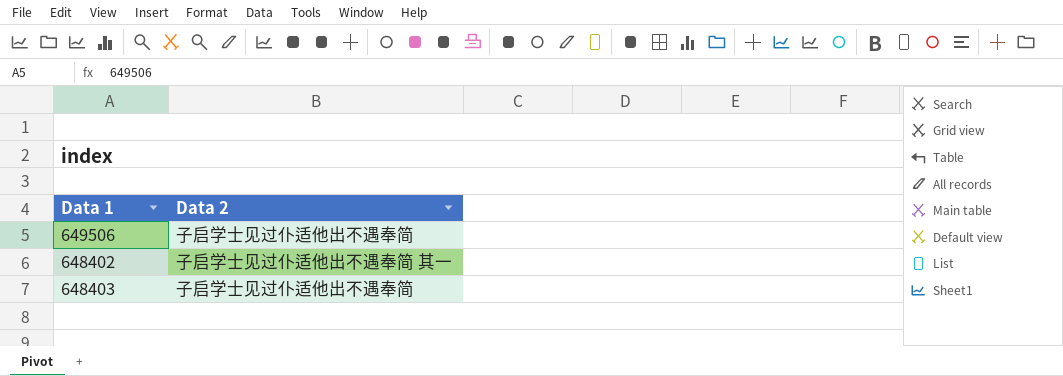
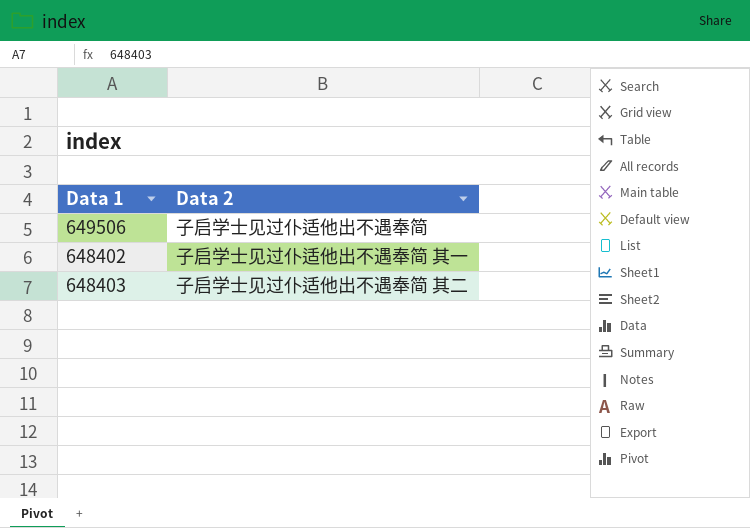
648403 | Data 2: 子启学士见过仆适他出不遇奉简 -> 子启学士见过仆适他出不遇奉简 其二

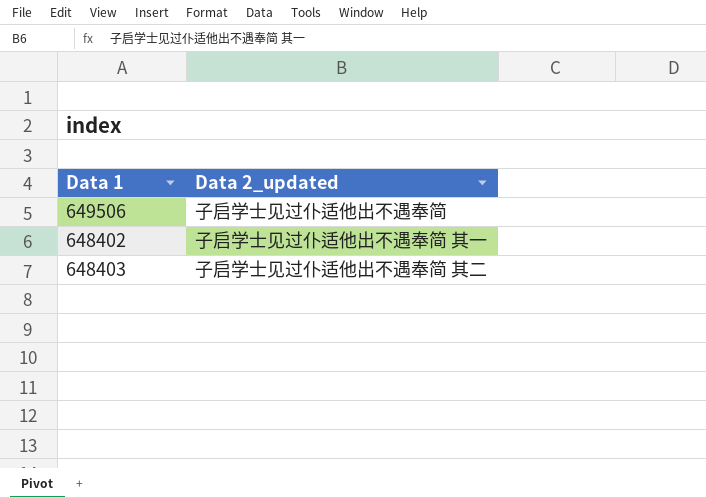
column name: Data 2 -> Data 2_updated

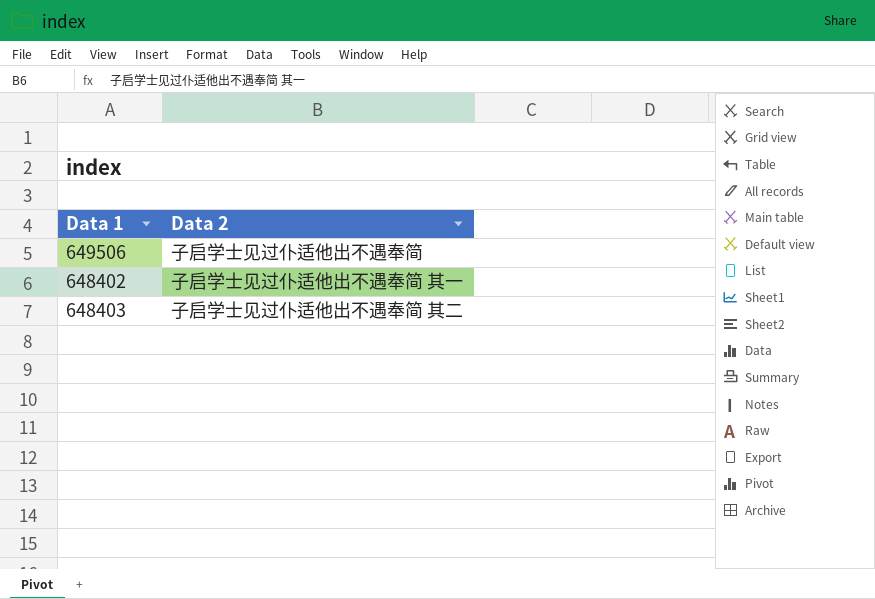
column name: Data 2_updated -> Data 2

